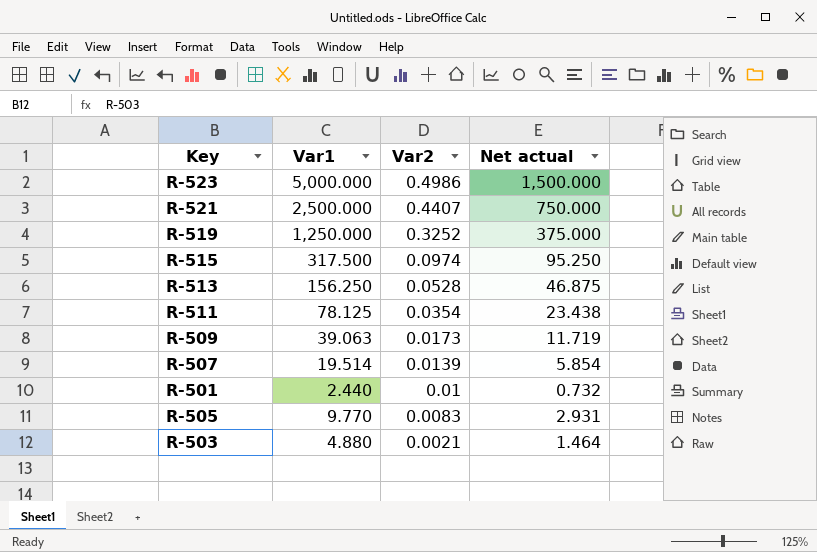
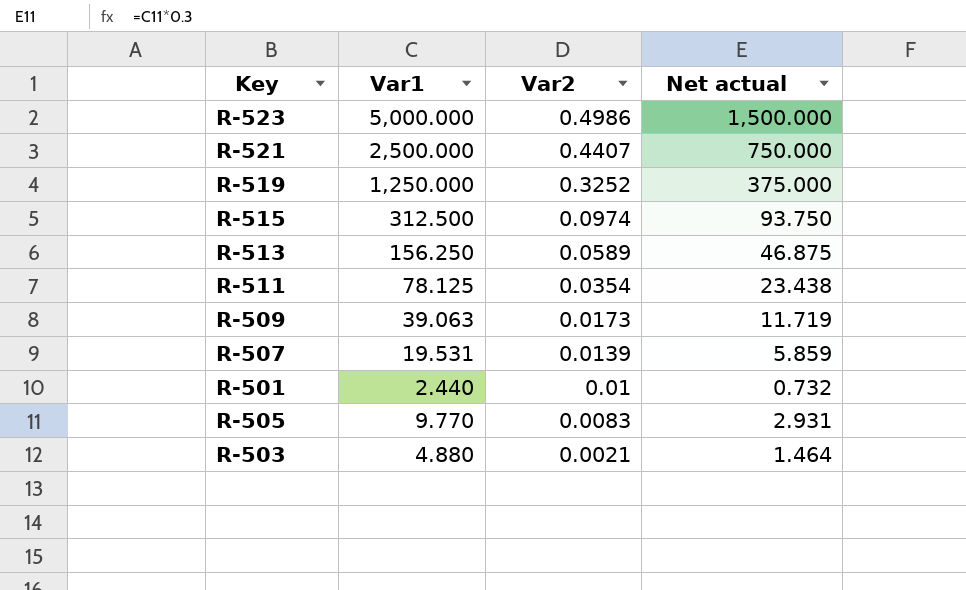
R-515 | Var1: 317.500 -> 312.500
R-515 | Net actual: 95.250 -> 93.750
R-513 | Var2: 0.0528 -> 0.0589
R-507 | Var1: 19.514 -> 19.531
R-507 | Net actual: 5.854 -> 5.859

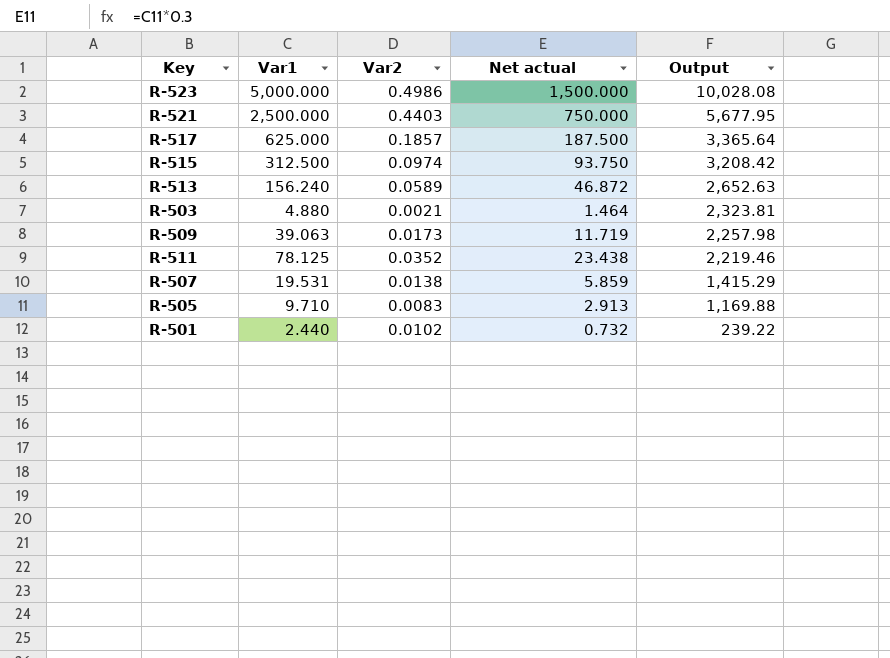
row order: Var2 descending -> Output descending
column Output | formula: none -> [Var1] / [Var2]
row R-519: 1,250.000 | 0.3252 | 375.000 -> none
R-521 | Var2: 0.4407 -> 0.4403
row R-517: none -> 625.000 | 0.1857 | 187.500 | 3,365.64
R-513 | Var1: 156.250 -> 156.240
R-513 | Net actual: 46.875 -> 46.872
R-511 | Var2: 0.0354 -> 0.0352
R-507 | Var2: 0.0139 -> 0.0138
R-505 | Var1: 9.770 -> 9.710
R-505 | Net actual: 2.931 -> 2.913
R-501 | Var2: 0.01 -> 0.0102

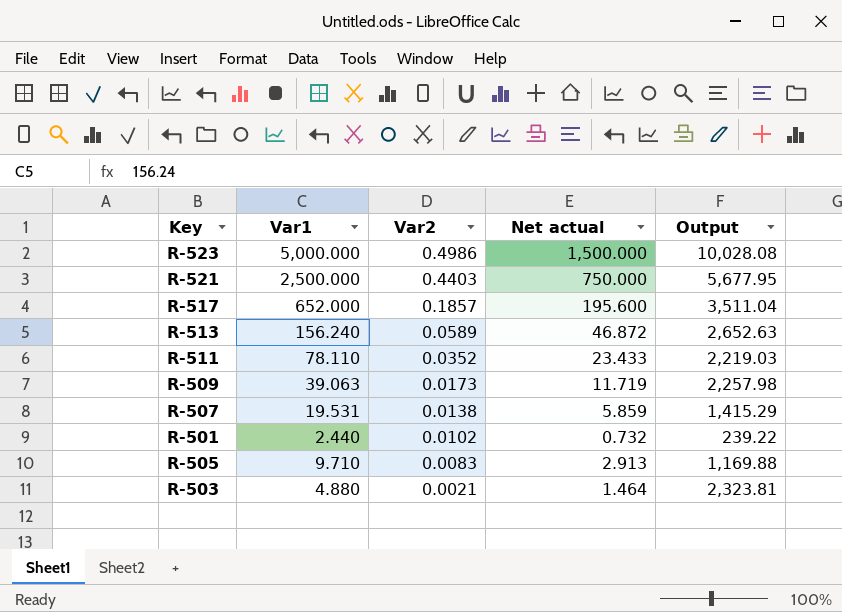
row order: Output descending -> Var2 descending
row R-515: 312.500 | 0.0974 | 93.750 | 3,208.42 -> none
R-517 | Var1: 625.000 -> 652.000
R-517 | Net actual: 187.500 -> 195.600
R-517 | Output: 3,365.64 -> 3,511.04
R-511 | Var1: 78.125 -> 78.110
R-511 | Net actual: 23.438 -> 23.433
R-511 | Output: 2,219.46 -> 2,219.03

